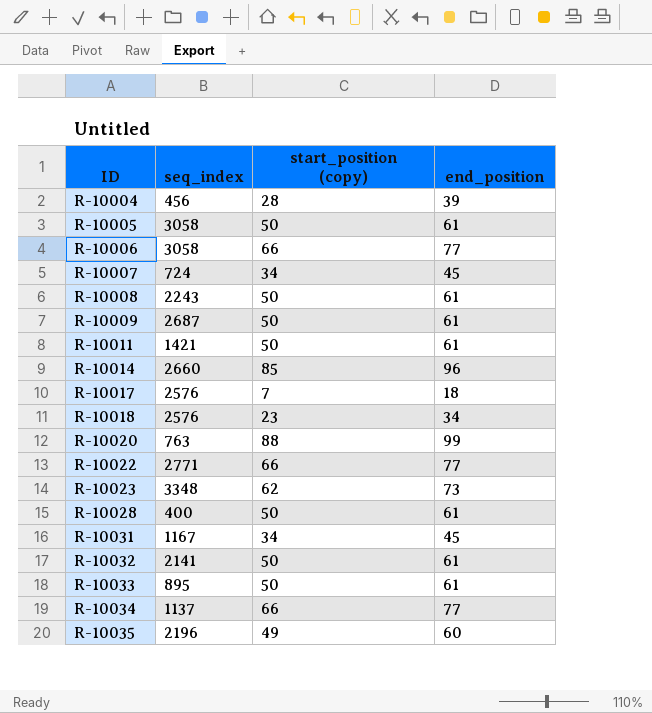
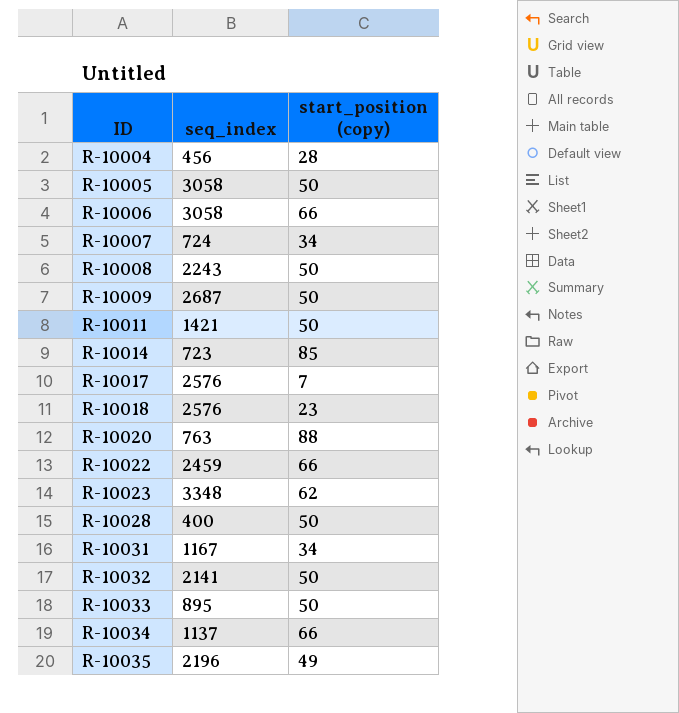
column end_position | position: 4 -> none
R-10014 | seq_index: 2660 -> 723
R-10022 | seq_index: 2771 -> 2459

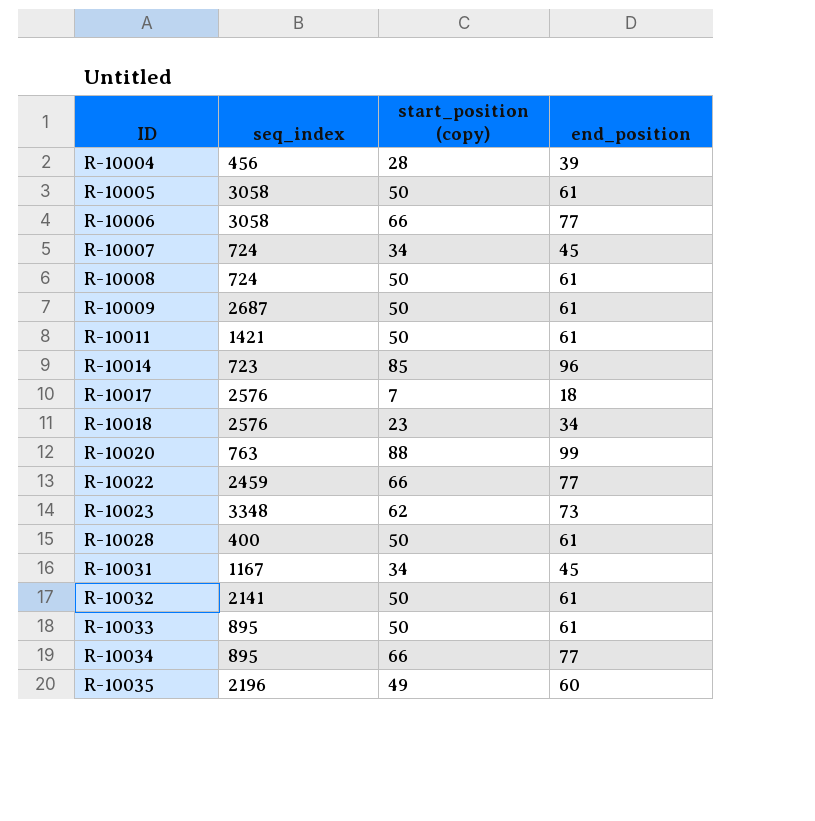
column end_position | position: none -> 4
R-10008 | seq_index: 2243 -> 724
R-10034 | seq_index: 1137 -> 895

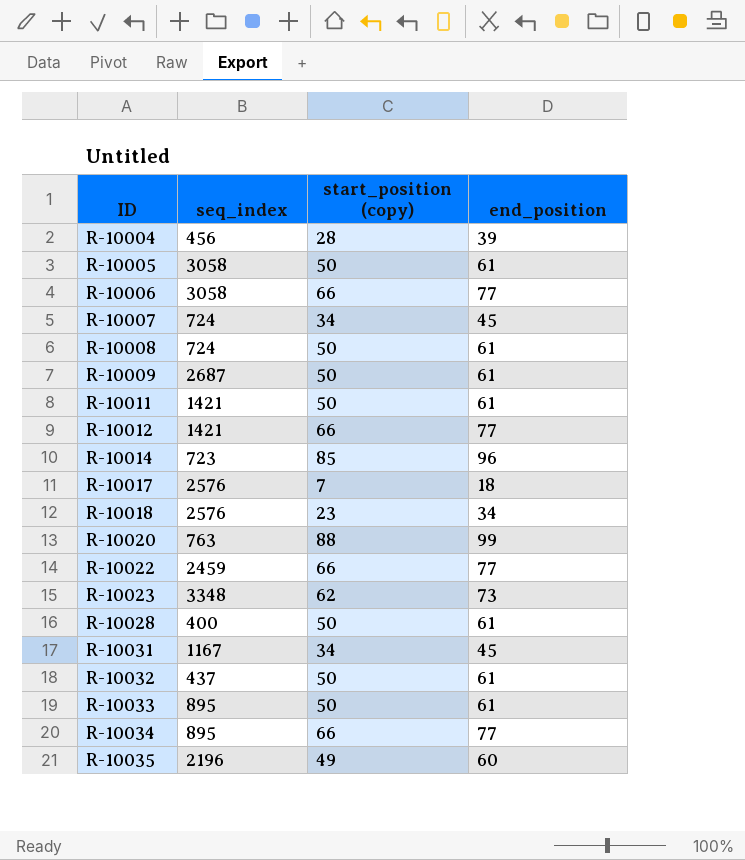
row R-10012: none -> 1421 | 66 | 77
R-10032 | seq_index: 2141 -> 437

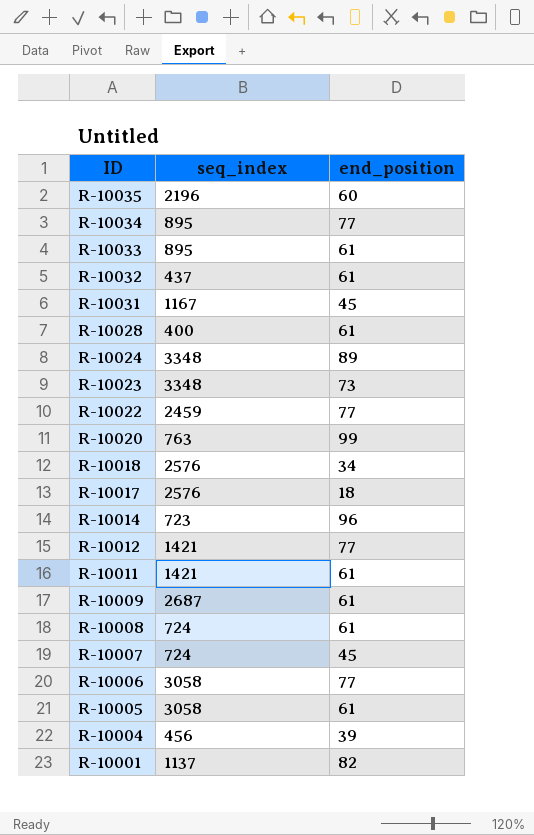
row order: ID ascending -> ID descending
column start_position (copy) | position: 3 -> none
row R-10024: none -> 3348 | 89
row R-10001: none -> 1137 | 82

